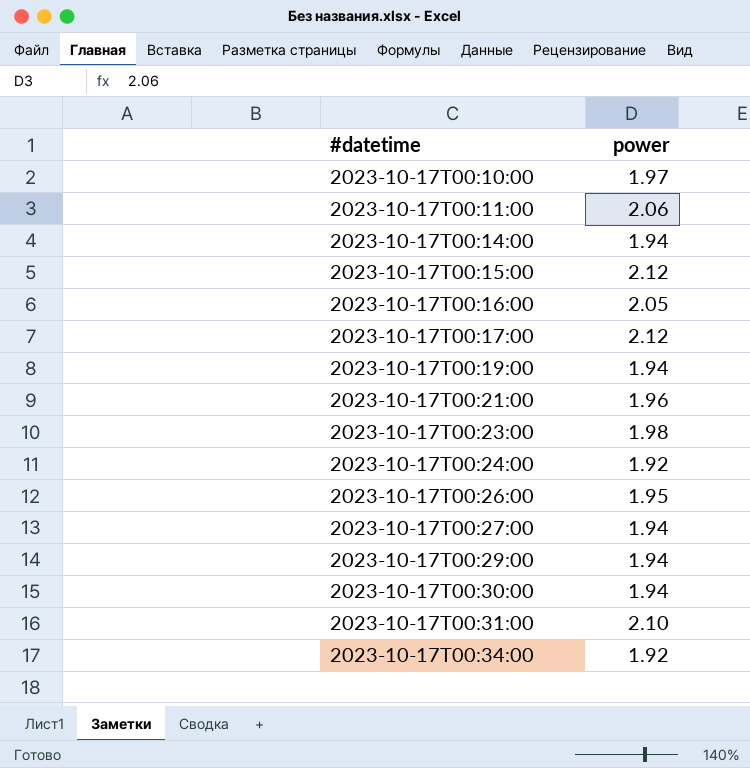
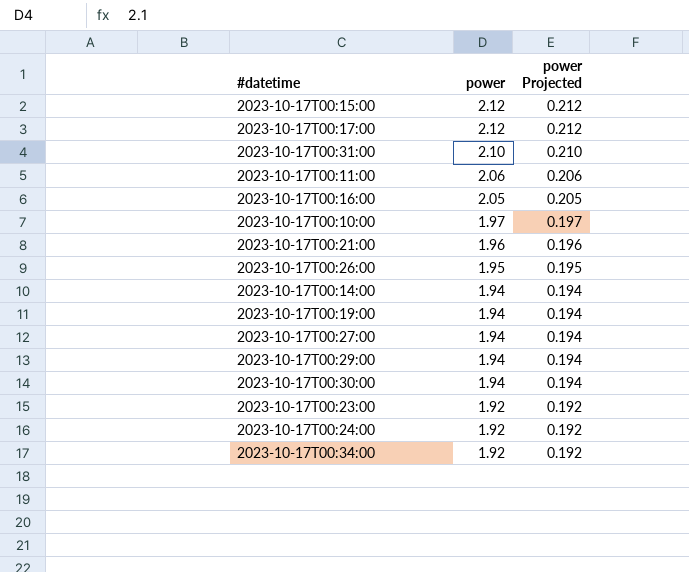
row order: #datetime ascending -> power descending
column power Projected | formula: none -> [power] * 0.1
2023-10-17T00:23:00 | power: 1.98 -> 1.92

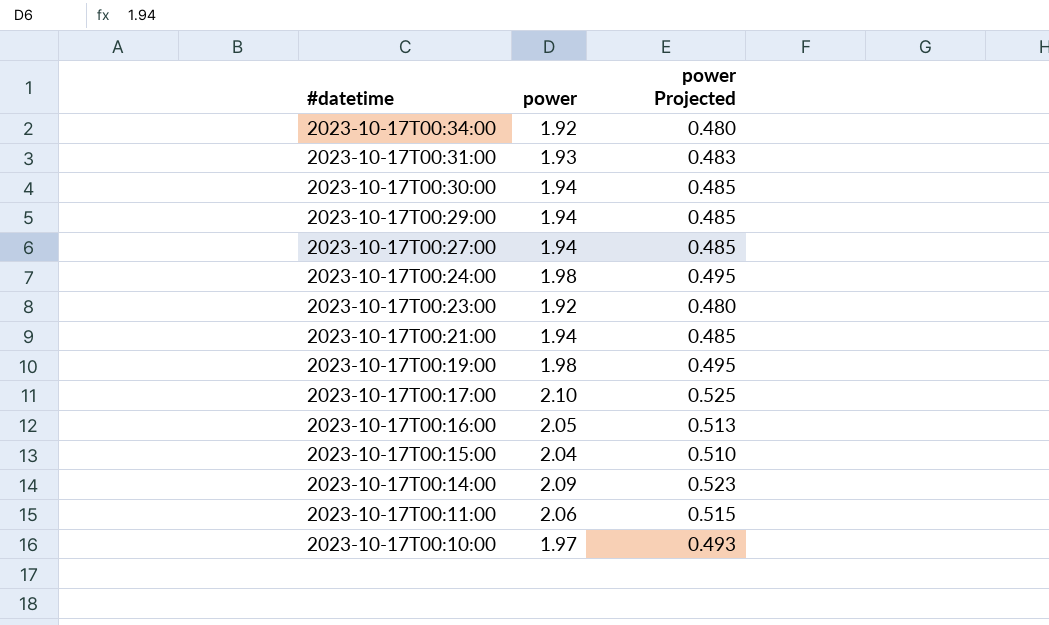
row order: power descending -> #datetime descending
column power Projected | formula: [power] * 0.1 -> [power] * 0.25
row 2023-10-17T00:26:00: 1.95 | 0.195 -> none
2023-10-17T00:31:00 | power: 2.10 -> 1.93
2023-10-17T00:24:00 | power: 1.92 -> 1.98
2023-10-17T00:21:00 | power: 1.96 -> 1.94
2023-10-17T00:19:00 | power: 1.94 -> 1.98
2023-10-17T00:17:00 | power: 2.12 -> 2.10
2023-10-17T00:15:00 | power: 2.12 -> 2.04
2023-10-17T00:14:00 | power: 1.94 -> 2.09

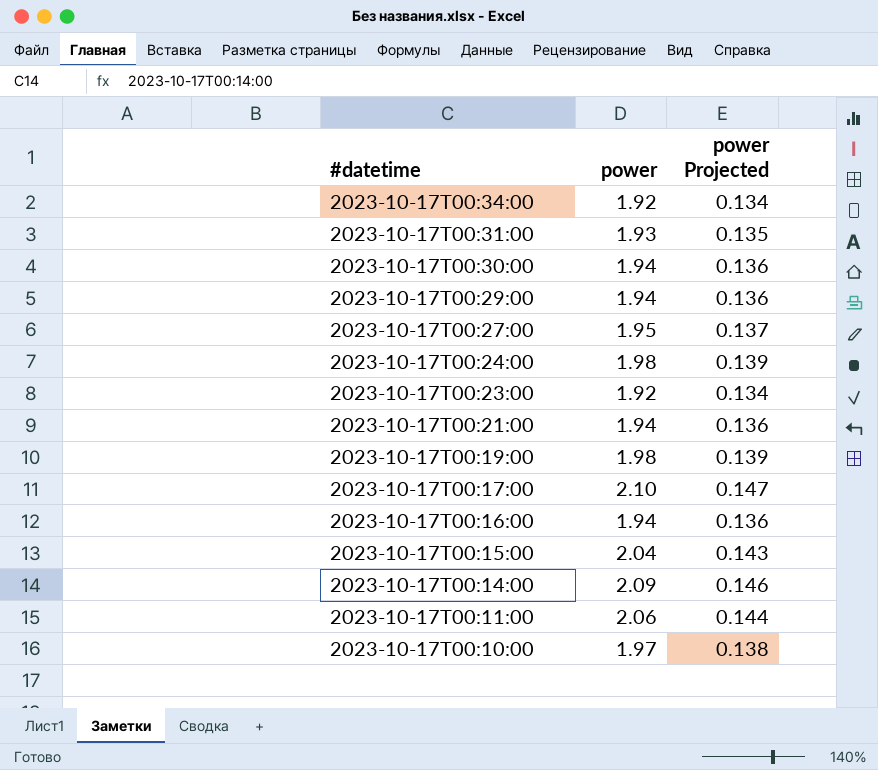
column power Projected | formula: [power] * 0.25 -> [power] * 0.07
2023-10-17T00:27:00 | power: 1.94 -> 1.95
2023-10-17T00:16:00 | power: 2.05 -> 1.94

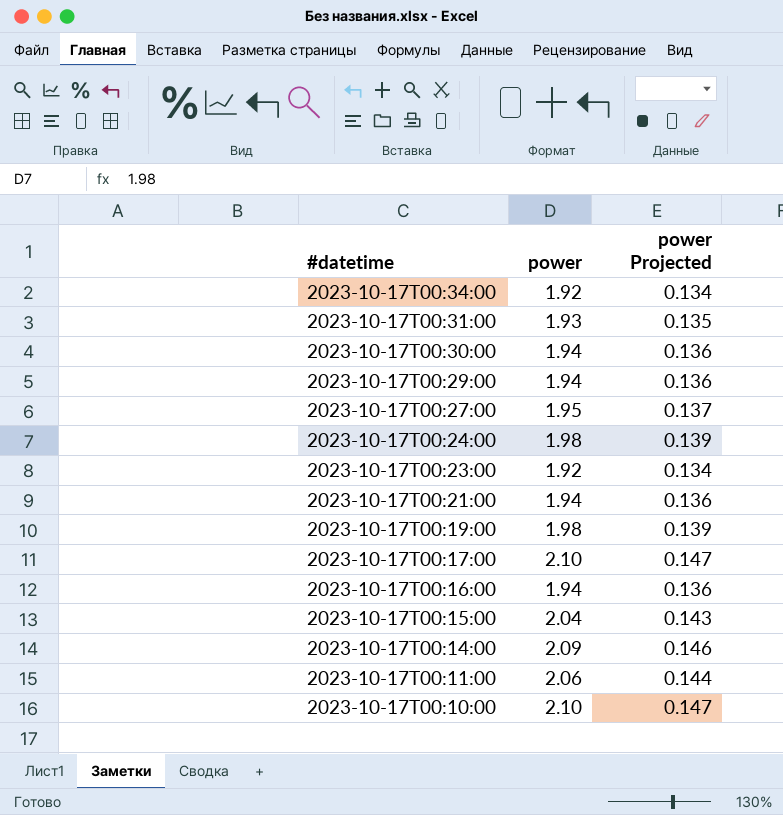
2023-10-17T00:10:00 | power: 1.97 -> 2.10
2023-10-17T00:10:00 | power Projected: 0.138 -> 0.147

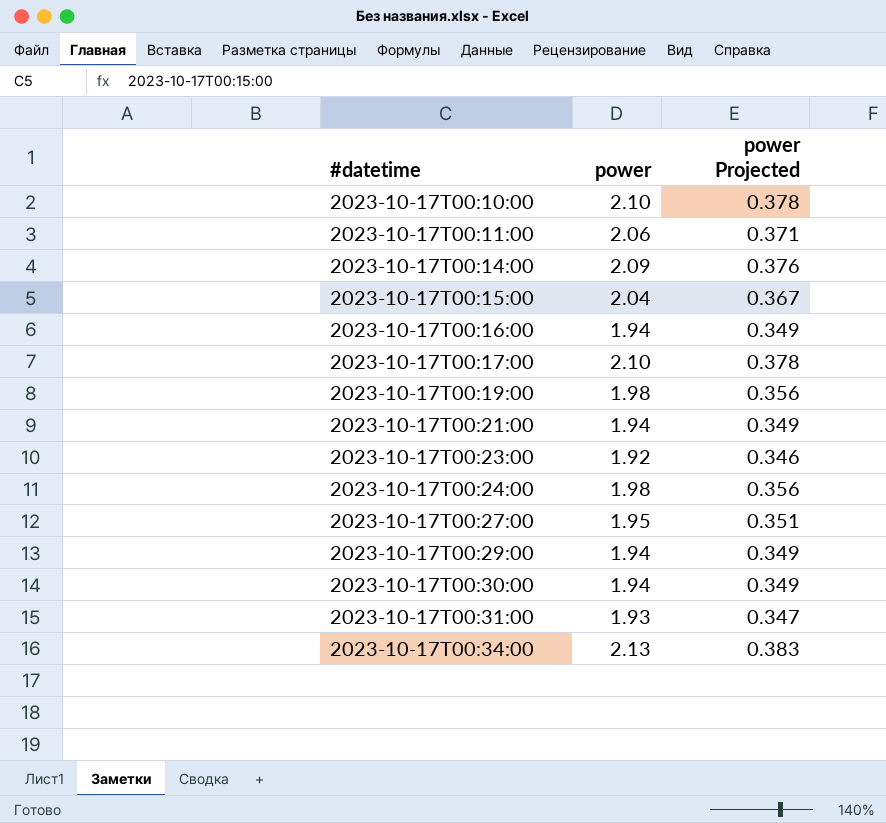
row order: #datetime descending -> #datetime ascending
column power Projected | formula: [power] * 0.07 -> [power] * 0.18
2023-10-17T00:34:00 | power: 1.92 -> 2.13

